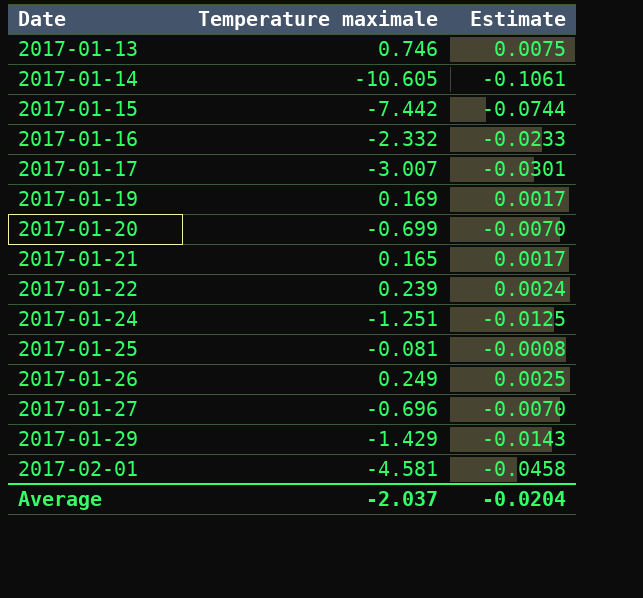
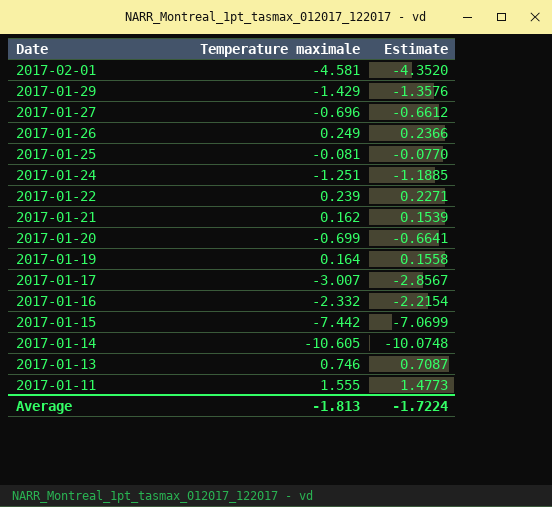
row order: Date ascending -> Date descending
column Estimate | formula: [Temperature maximale] * 0.01 -> [Temperature maximale] * 0.95
2017-01-21 | Temperature maximale: 0.165 -> 0.162
2017-01-19 | Temperature maximale: 0.169 -> 0.164
row 2017-01-11: none -> 1.555 | 1.4773
Average | Temperature maximale: -2.037 -> -1.813
Average | Estimate: -0.0204 -> -1.7224

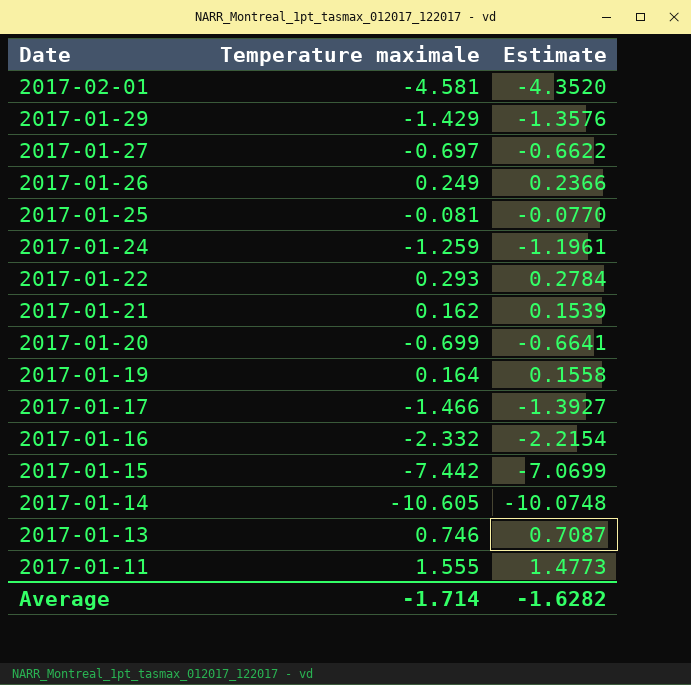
2017-01-27 | Temperature maximale: -0.696 -> -0.697
2017-01-27 | Estimate: -0.6612 -> -0.6622
2017-01-24 | Temperature maximale: -1.251 -> -1.259
2017-01-24 | Estimate: -1.1885 -> -1.1961
2017-01-22 | Temperature maximale: 0.239 -> 0.293
2017-01-22 | Estimate: 0.2271 -> 0.2784
2017-01-17 | Temperature maximale: -3.007 -> -1.466
2017-01-17 | Estimate: -2.8567 -> -1.3927
Average | Temperature maximale: -1.813 -> -1.714
Average | Estimate: -1.7224 -> -1.6282

